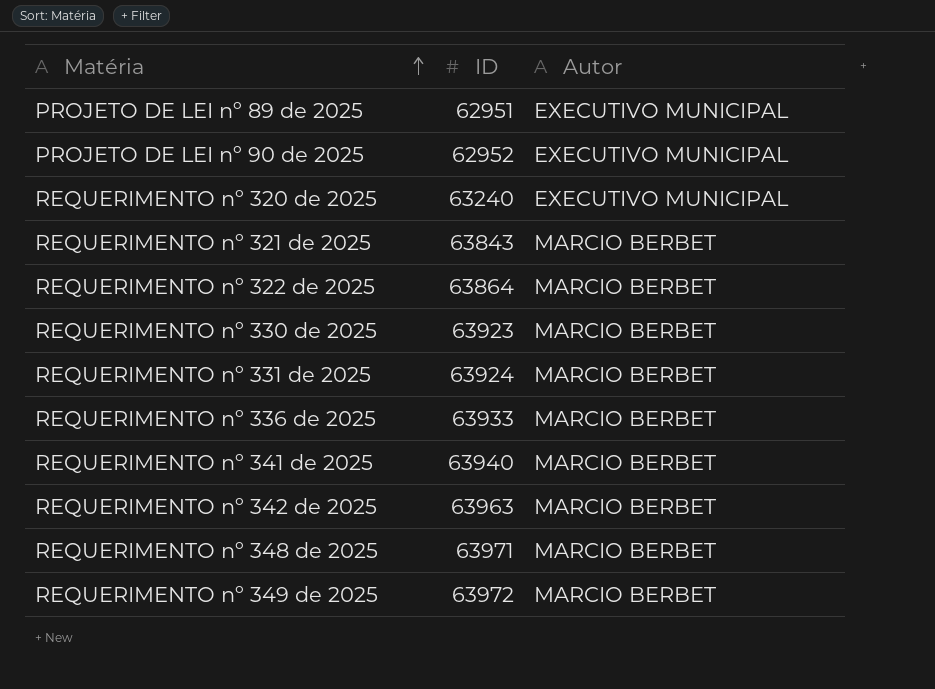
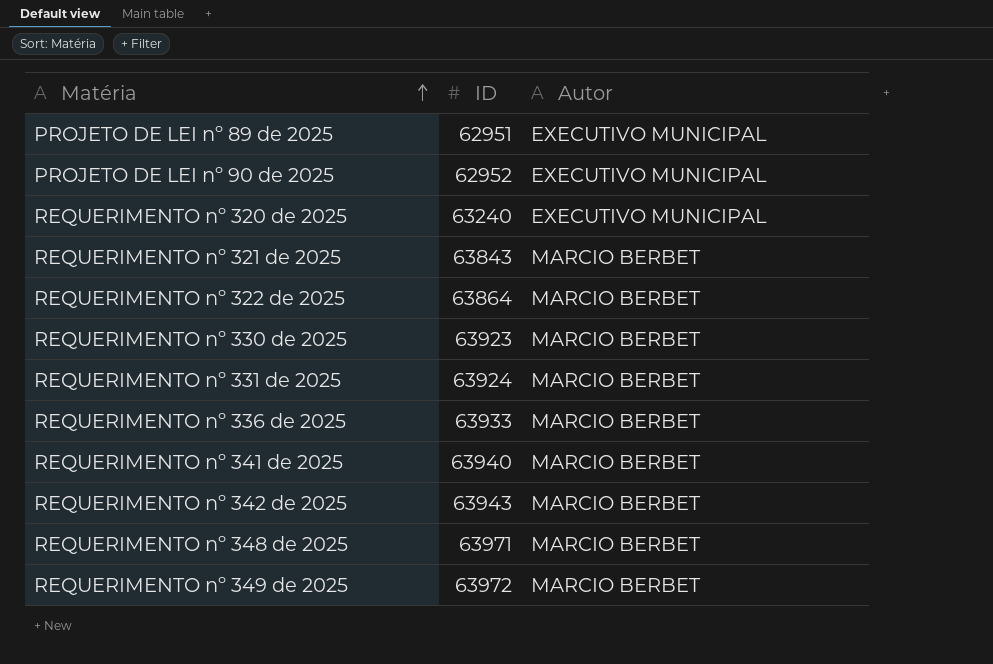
REQUERIMENTO nº 342 de 2025 | ID: 63963 -> 63943

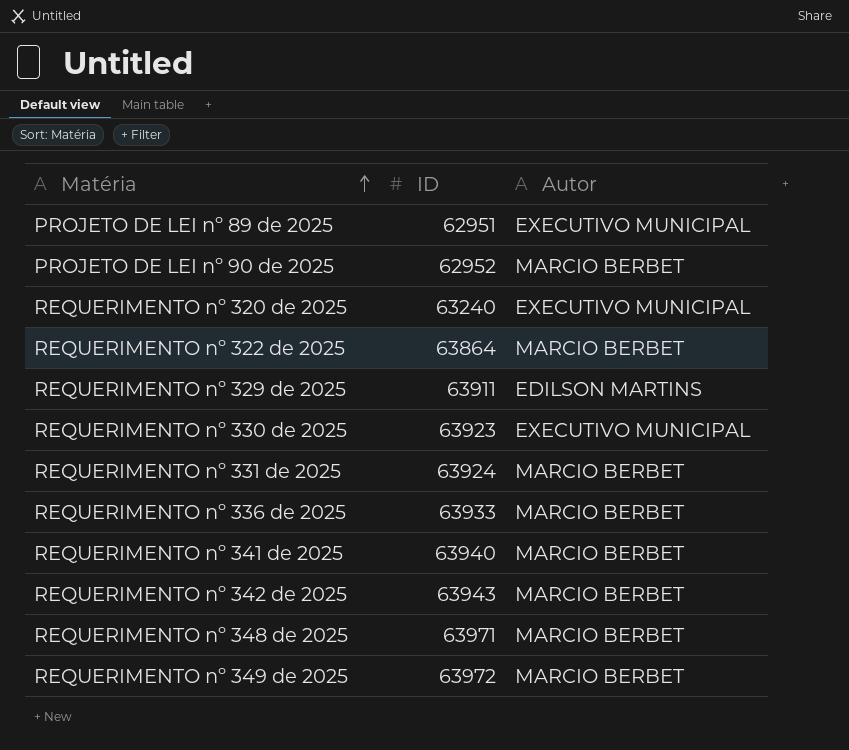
row REQUERIMENTO nº 321 de 2025: 63843 | MARCIO BERBET -> none
PROJETO DE LEI nº 90 de 2025 | Autor: EXECUTIVO MUNICIPAL -> MARCIO BERBET
row REQUERIMENTO nº 329 de 2025: none -> 63911 | EDILSON MARTINS
REQUERIMENTO nº 330 de 2025 | Autor: MARCIO BERBET -> EXECUTIVO MUNICIPAL

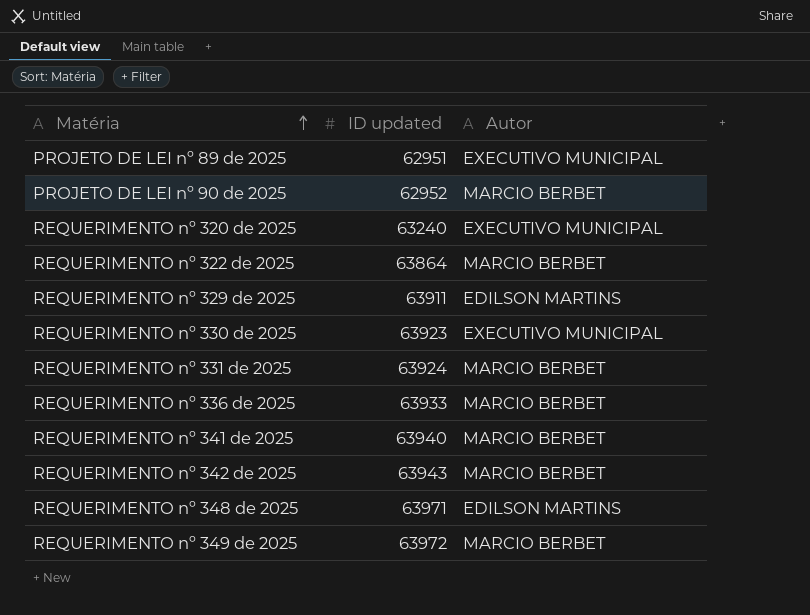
column name: ID -> ID updated
REQUERIMENTO nº 348 de 2025 | Autor: MARCIO BERBET -> EDILSON MARTINS

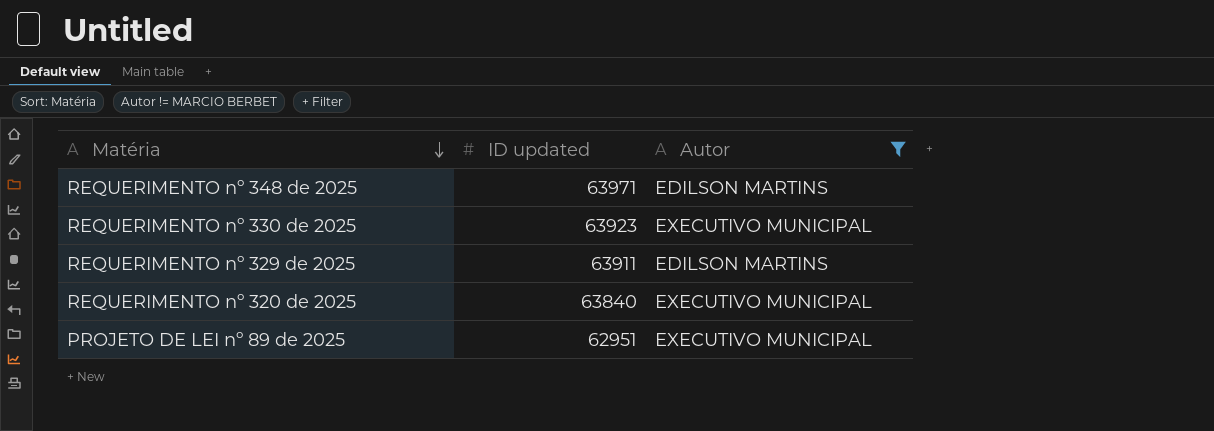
filter: none -> Autor != MARCIO BERBET
row order: Matéria ascending -> Matéria descending
REQUERIMENTO nº 320 de 2025 | ID updated: 63240 -> 63840

